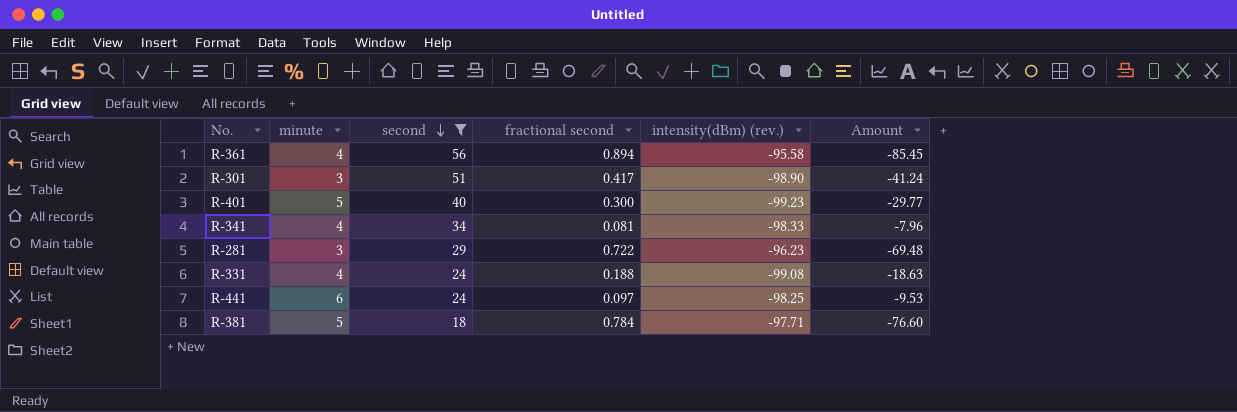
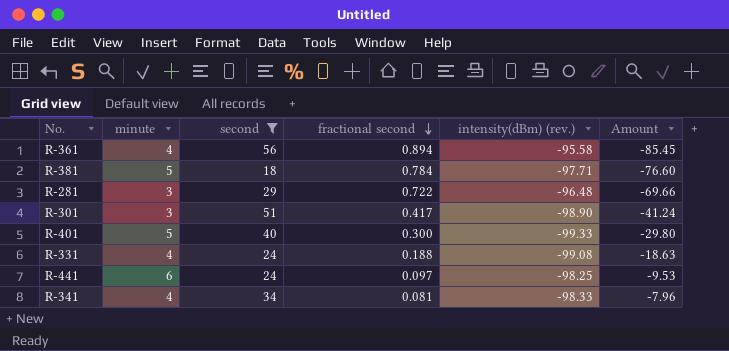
row order: second descending -> fractional second descending
R-281 | intensity(dBm) (rev.): -96.23 -> -96.48
R-281 | Amount: -69.48 -> -69.66
R-401 | intensity(dBm) (rev.): -99.23 -> -99.33
R-401 | Amount: -29.77 -> -29.80

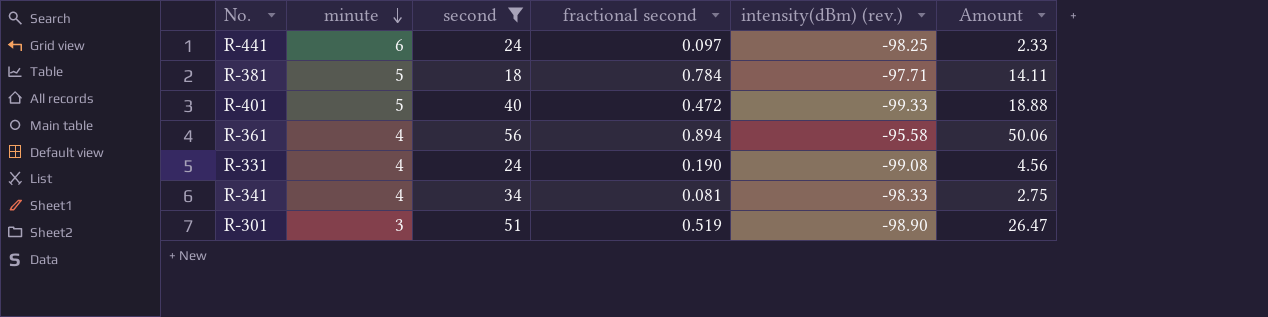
row order: fractional second descending -> minute descending
column Amount | formula: [fractional second] * [intensity(dBm) (rev.)] -> [second] * [fractional second]
row R-281: 3 | 29 | 0.722 | -96.48 | -69.66 -> none
R-401 | fractional second: 0.300 -> 0.472
R-331 | fractional second: 0.188 -> 0.190
R-301 | fractional second: 0.417 -> 0.519

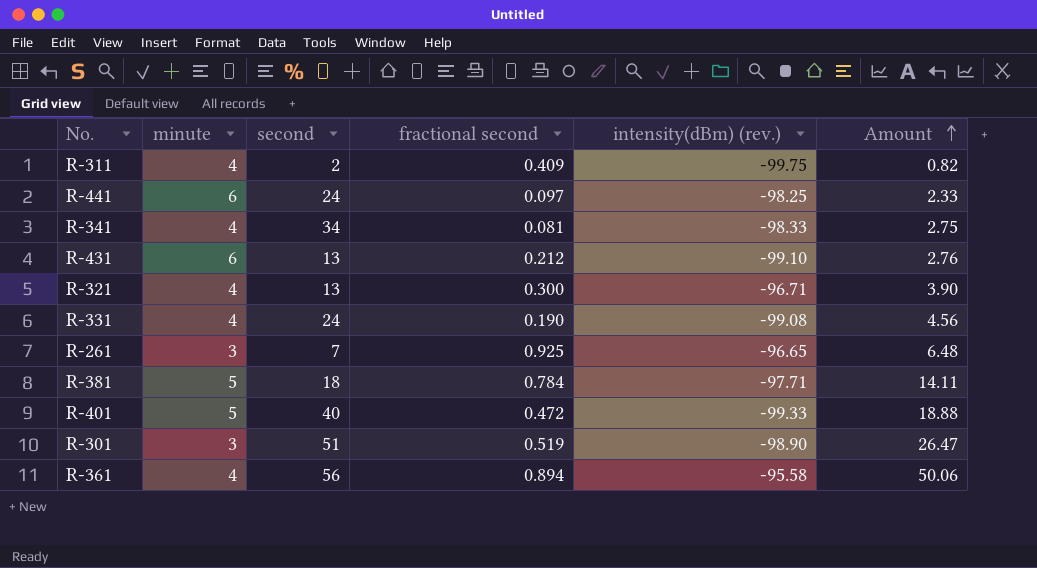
filter: second >= 18 -> none
row order: minute descending -> Amount ascending

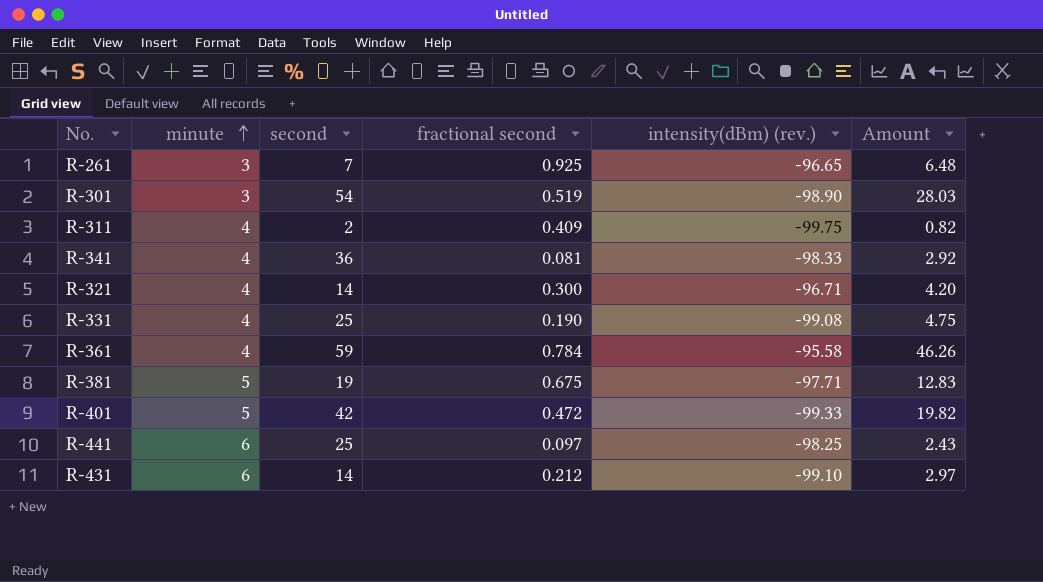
row order: Amount ascending -> minute ascending
R-301 | second: 51 -> 54
R-301 | Amount: 26.47 -> 28.03
R-341 | second: 34 -> 36
R-341 | Amount: 2.75 -> 2.92
R-321 | second: 13 -> 14
R-321 | Amount: 3.90 -> 4.20
R-331 | second: 24 -> 25
R-331 | Amount: 4.56 -> 4.75
R-361 | second: 56 -> 59
R-361 | fractional second: 0.894 -> 0.784
R-361 | Amount: 50.06 -> 46.26
R-381 | second: 18 -> 19
R-381 | fractional second: 0.784 -> 0.675
R-381 | Amount: 14.11 -> 12.83
R-401 | second: 40 -> 42
R-401 | Amount: 18.88 -> 19.82
R-441 | second: 24 -> 25
R-441 | Amount: 2.33 -> 2.43
R-431 | second: 13 -> 14
R-431 | Amount: 2.76 -> 2.97

